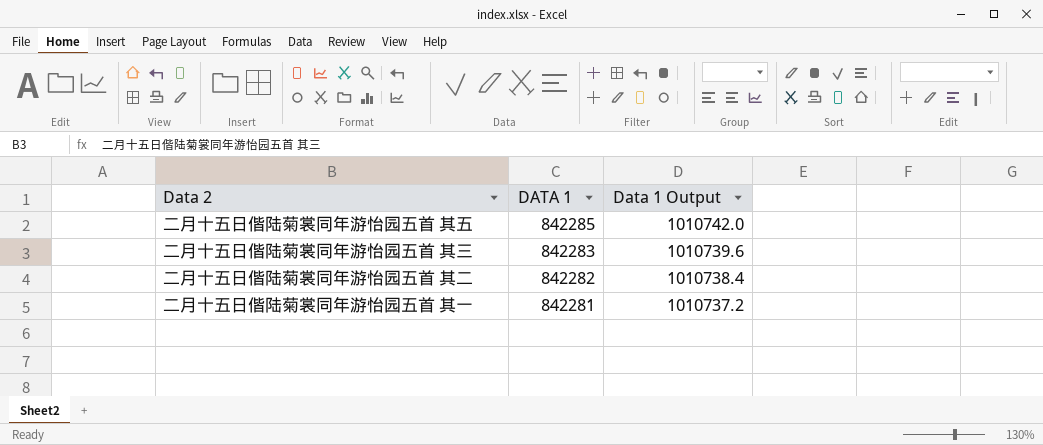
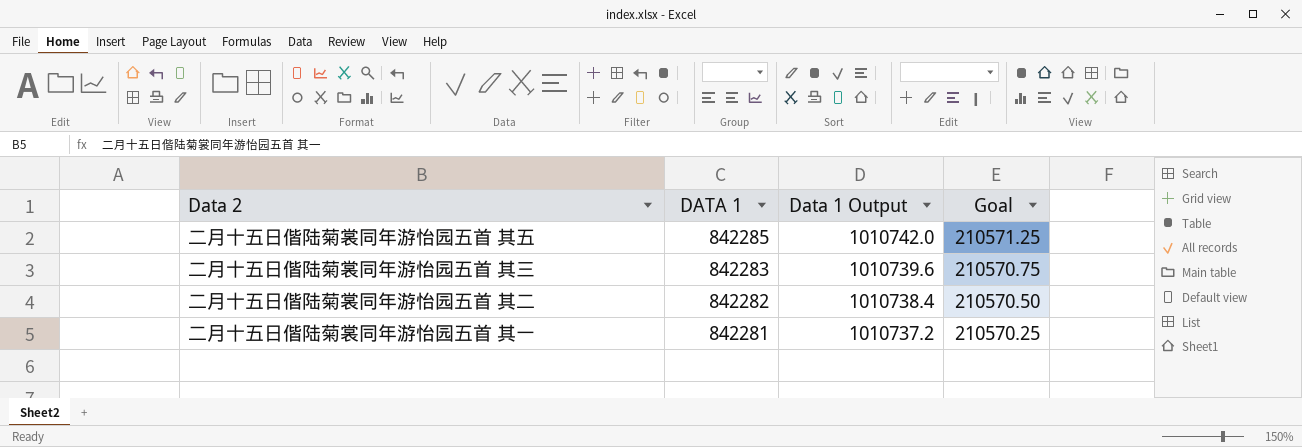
column Goal | formula: none -> [DATA 1] * 0.25

